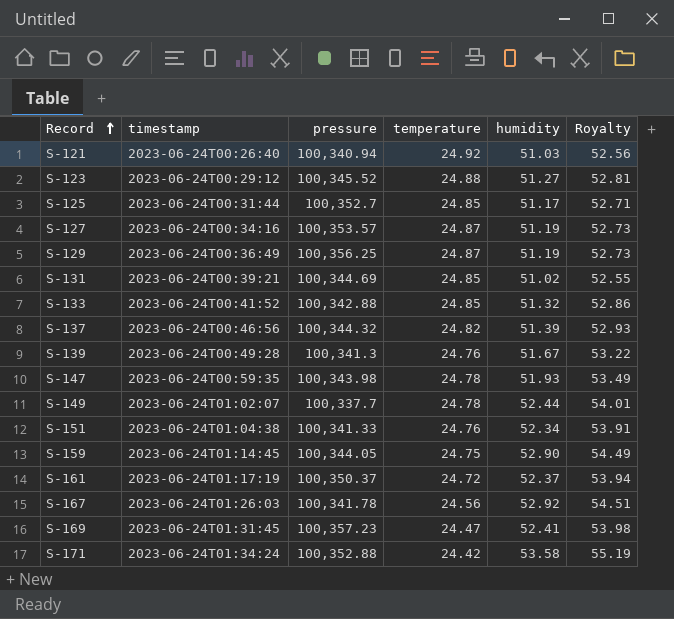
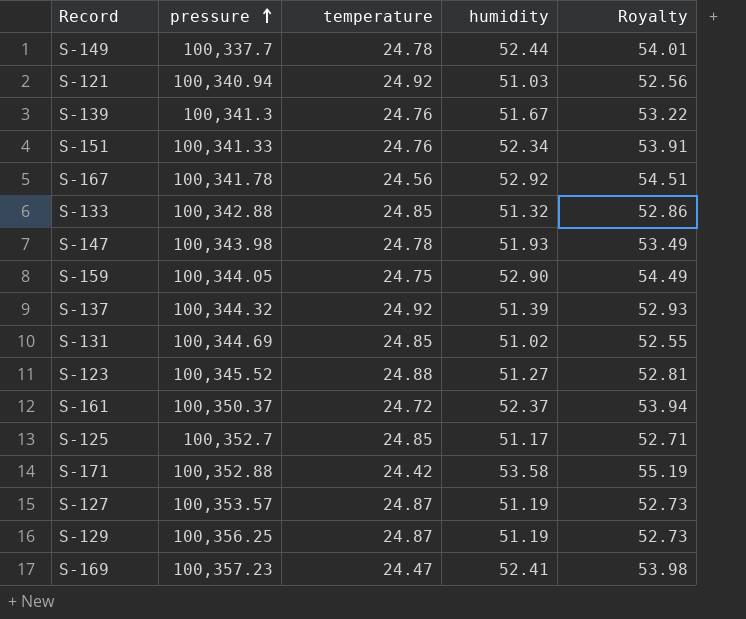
row order: Record ascending -> pressure ascending
column timestamp | position: 2 -> none
S-137 | temperature: 24.82 -> 24.92

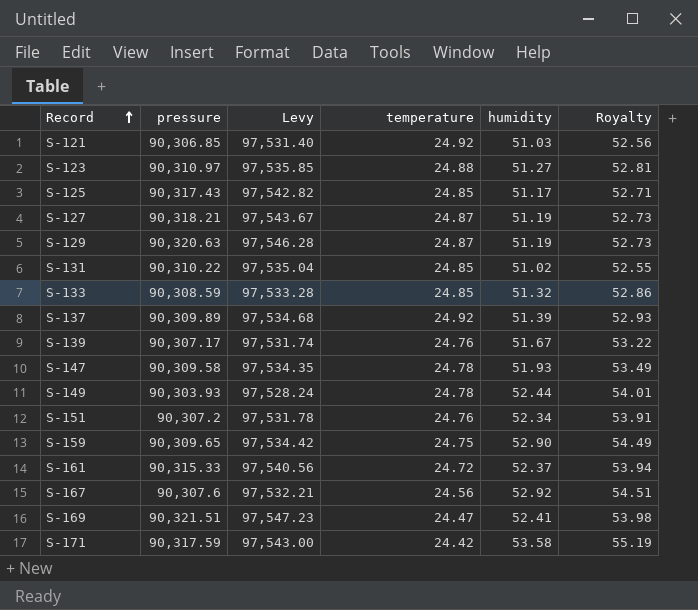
row order: pressure ascending -> Record ascending
column Levy | formula: none -> [pressure] * 1.08
S-121 | pressure: 100,340.94 -> 90,306.85
S-123 | pressure: 100,345.52 -> 90,310.97
S-125 | pressure: 100,352.7 -> 90,317.43
S-127 | pressure: 100,353.57 -> 90,318.21
S-129 | pressure: 100,356.25 -> 90,320.63
S-131 | pressure: 100,344.69 -> 90,310.22
S-133 | pressure: 100,342.88 -> 90,308.59
S-137 | pressure: 100,344.32 -> 90,309.89
S-139 | pressure: 100,341.3 -> 90,307.17
S-147 | pressure: 100,343.98 -> 90,309.58
S-149 | pressure: 100,337.7 -> 90,303.93
S-151 | pressure: 100,341.33 -> 90,307.2
S-159 | pressure: 100,344.05 -> 90,309.65
S-161 | pressure: 100,350.37 -> 90,315.33
S-167 | pressure: 100,341.78 -> 90,307.6
S-169 | pressure: 100,357.23 -> 90,321.51
S-171 | pressure: 100,352.88 -> 90,317.59

